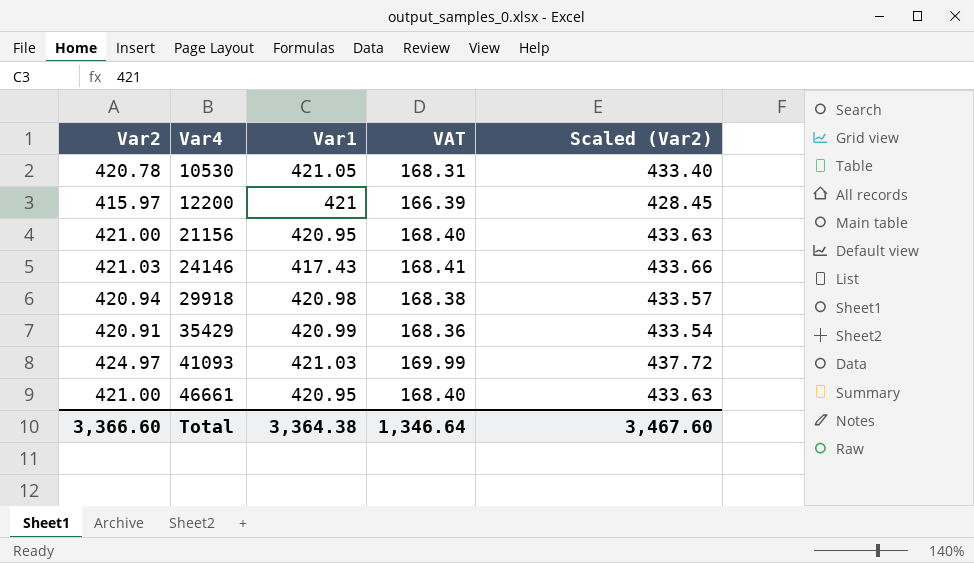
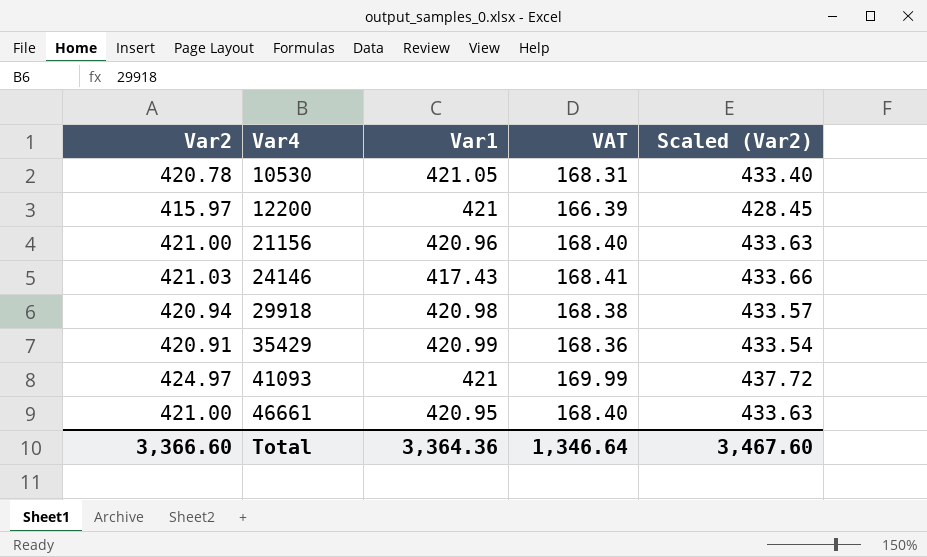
21156 | Var1: 420.95 -> 420.96
41093 | Var1: 421.03 -> 421
Total | Var1: 3,364.38 -> 3,364.36

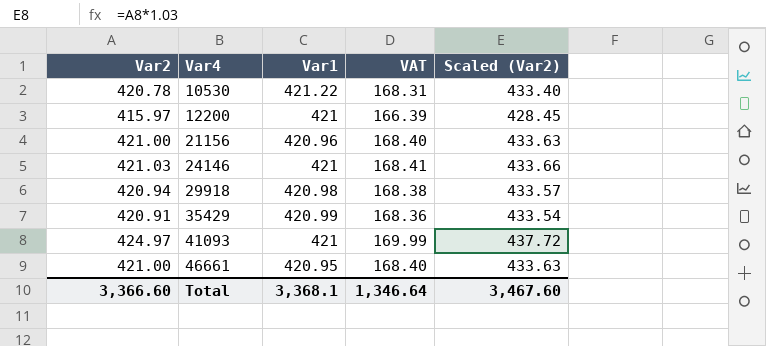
10530 | Var1: 421.05 -> 421.22
24146 | Var1: 417.43 -> 421
Total | Var1: 3,364.36 -> 3,368.1

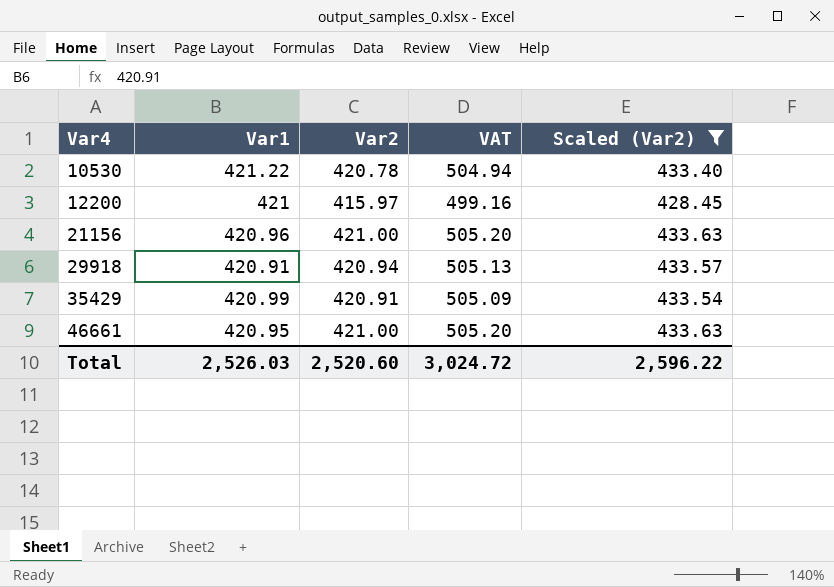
filter: none -> Scaled (Var2) <= 433.63
column Var2 | position: 1 -> 3
column VAT | formula: [Var2] * 0.4 -> [Var2] * 1.2
29918 | Var1: 420.98 -> 420.91
Total | Var1: 3,368.1 -> 2,526.03
Total | Var2: 3,366.60 -> 2,520.60
Total | VAT: 1,346.64 -> 3,024.72
Total | Scaled (Var2): 3,467.60 -> 2,596.22

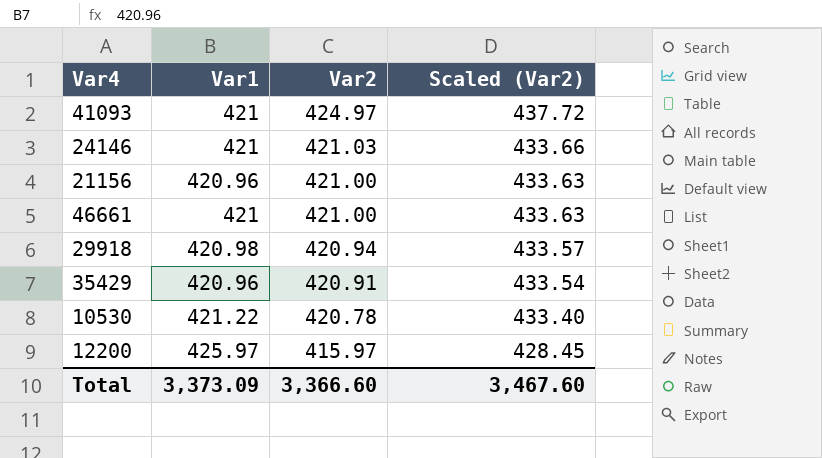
filter: Scaled (Var2) <= 433.63 -> none
row order: Var4 ascending -> Var2 descending
column VAT | formula: [Var2] * 1.2 -> none
46661 | Var1: 420.95 -> 421
29918 | Var1: 420.91 -> 420.98
35429 | Var1: 420.99 -> 420.96
12200 | Var1: 421 -> 425.97
Total | Var1: 2,526.03 -> 3,373.09
Total | Var2: 2,520.60 -> 3,366.60
Total | Scaled (Var2): 2,596.22 -> 3,467.60

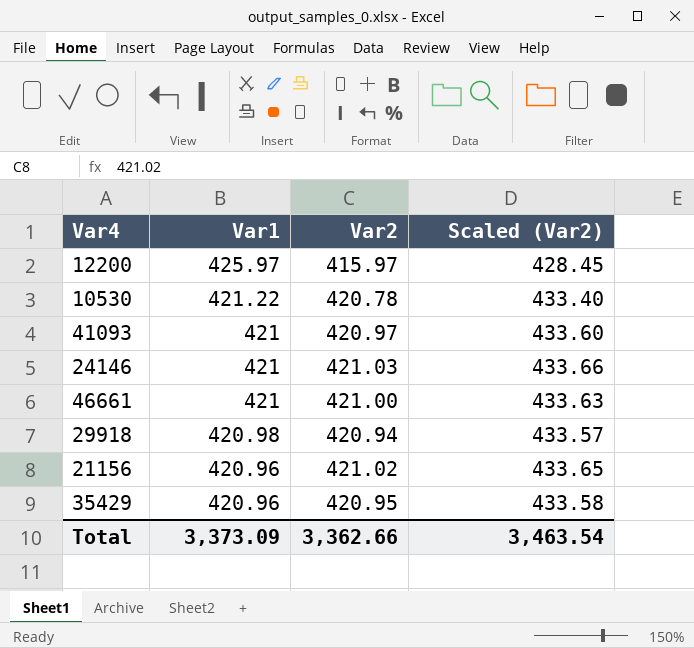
row order: Var2 descending -> Var1 descending
41093 | Var2: 424.97 -> 420.97
41093 | Scaled (Var2): 437.72 -> 433.60
21156 | Var2: 421.00 -> 421.02
21156 | Scaled (Var2): 433.63 -> 433.65
35429 | Var2: 420.91 -> 420.95
35429 | Scaled (Var2): 433.54 -> 433.58
Total | Var2: 3,366.60 -> 3,362.66
Total | Scaled (Var2): 3,467.60 -> 3,463.54

